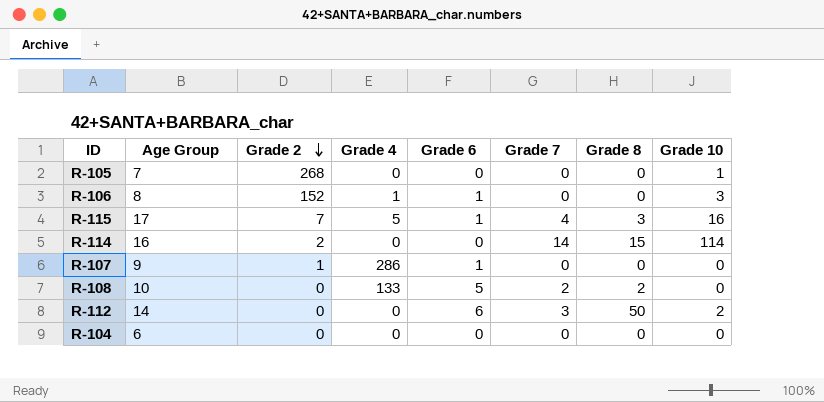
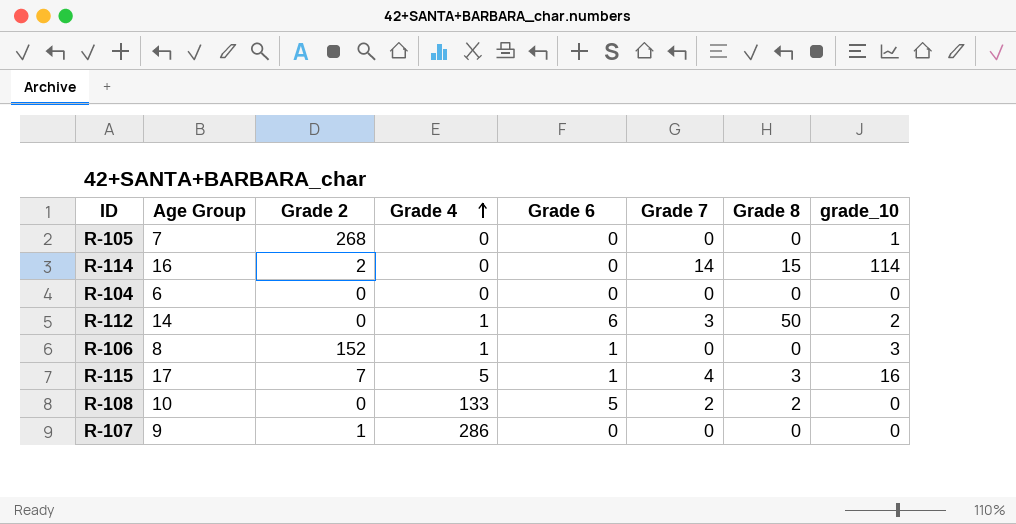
row order: Grade 2 descending -> Grade 4 ascending
column name: Grade 10 -> grade_10
R-112 | Grade 4: 0 -> 1
R-107 | Grade 6: 1 -> 0

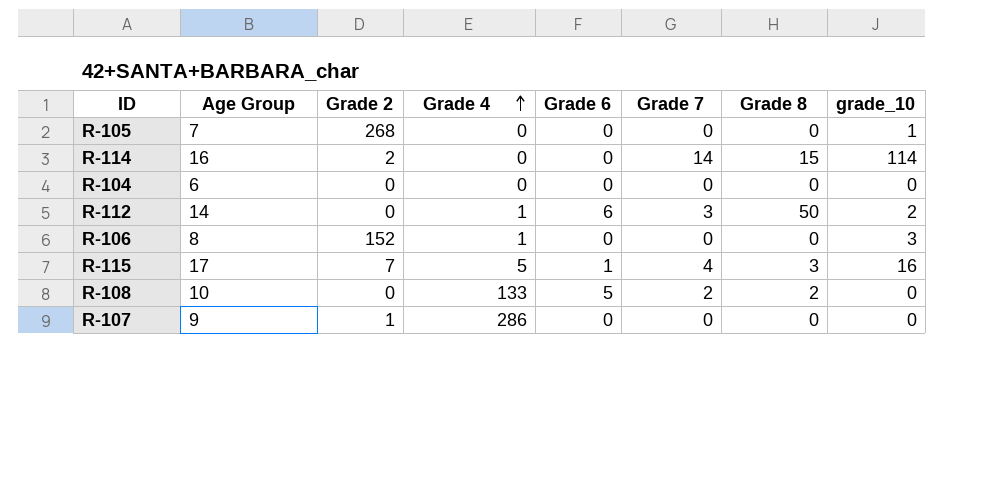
R-106 | Grade 6: 1 -> 0

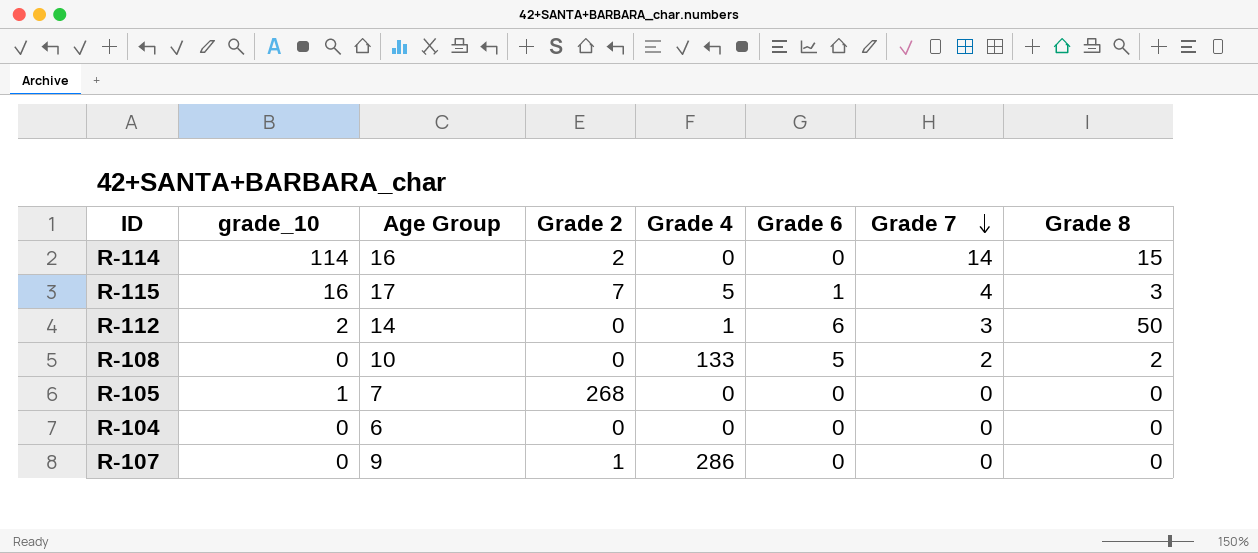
row order: Grade 4 ascending -> Grade 7 descending
column grade_10 | position: 8 -> 2
row R-106: 8 | 152 | 1 | 0 | 0 | 0 | 3 -> none

